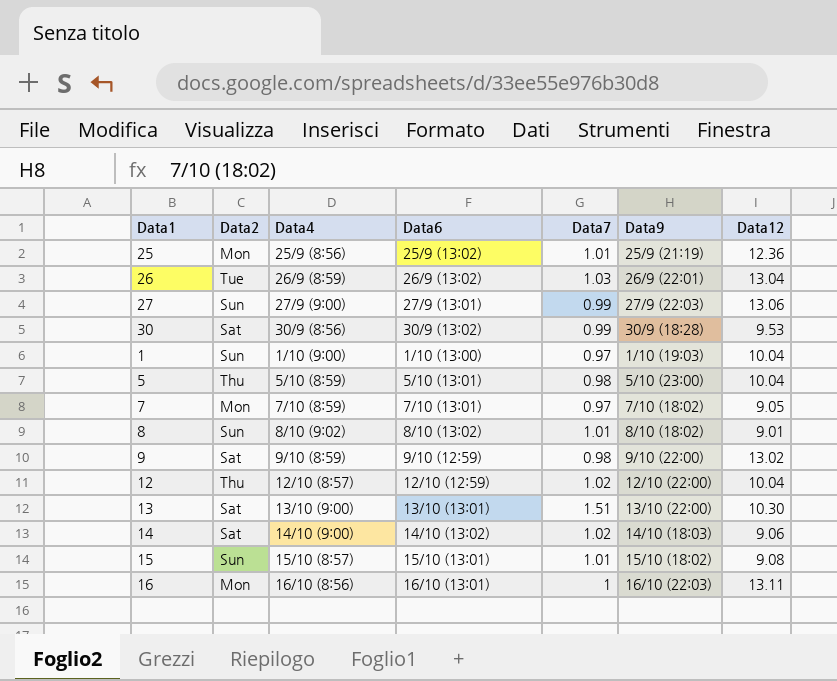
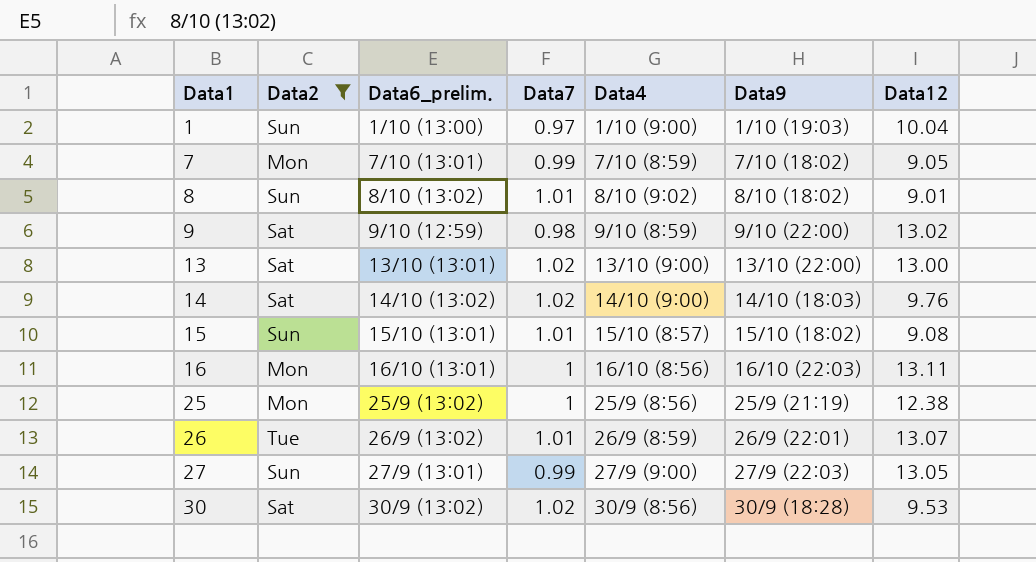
filter: none -> Data2 != Thu
row order: none -> Data1 ascending
column name: Data6 -> Data6_prelim.
column Data4 | position: 3 -> 5
7 | Data7: 0.97 -> 0.99
13 | Data7: 1.51 -> 1.02
13 | Data12: 10.30 -> 13.00
14 | Data12: 9.06 -> 9.76
25 | Data7: 1.01 -> 1
25 | Data12: 12.36 -> 12.38
26 | Data7: 1.03 -> 1.01
26 | Data12: 13.04 -> 13.07
27 | Data12: 13.06 -> 13.05
30 | Data7: 0.99 -> 1.02

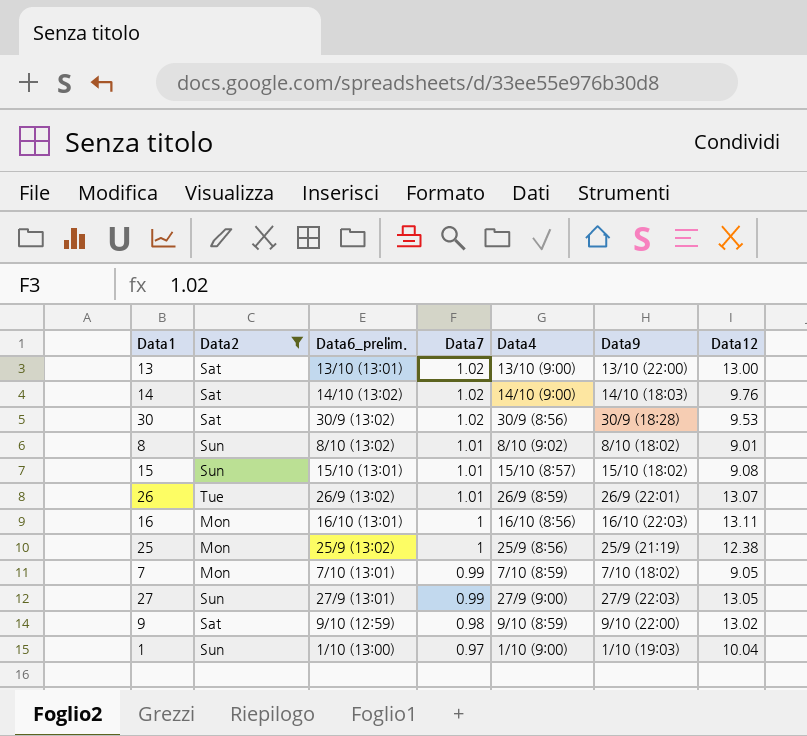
row order: Data1 ascending -> Data7 descending

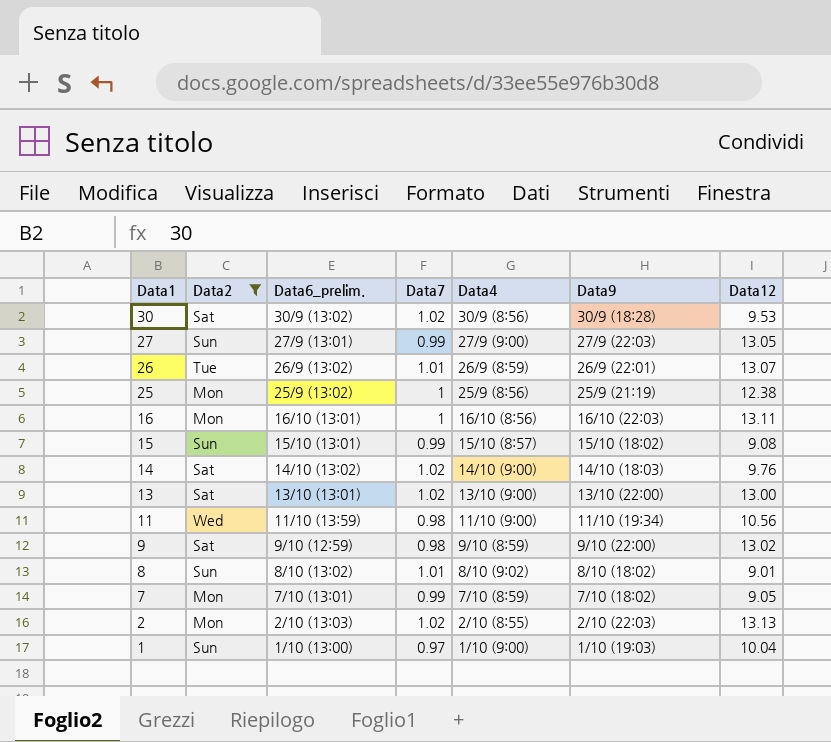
row order: Data7 descending -> Data1 descending
15 | Data7: 1.01 -> 0.99
row 11: none -> Wed | 11/10 (13:59) | 0.98 | 11/10 (9:00) | 11/10 (19:34) | 10.56
row 2: none -> Mon | 2/10 (13:03) | 1.02 | 2/10 (8:55) | 2/10 (22:03) | 13.13

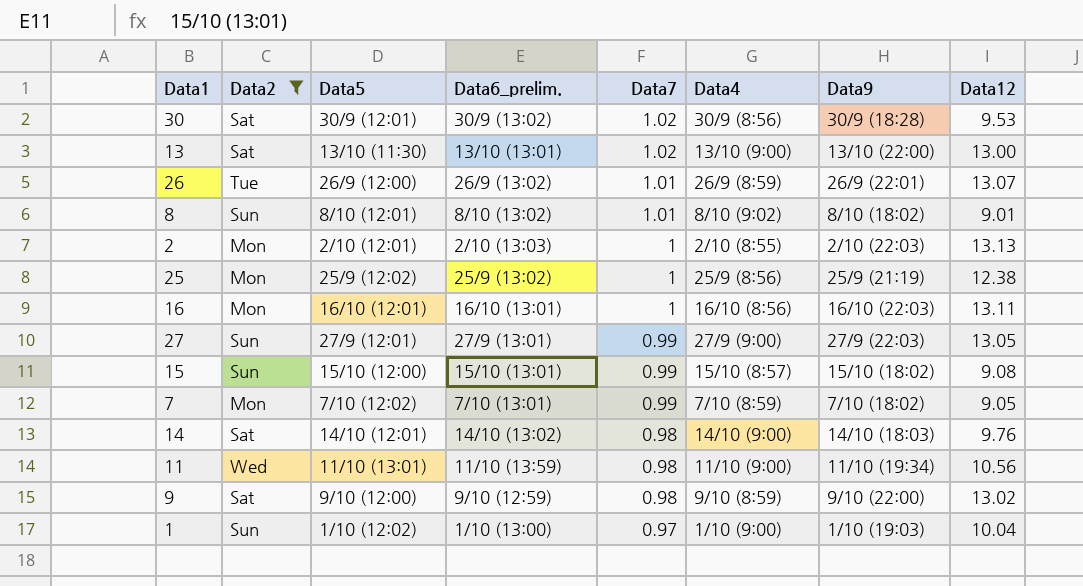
row order: Data1 descending -> Data7 descending
column Data5 | position: none -> 3
2 | Data7: 1.02 -> 1
14 | Data7: 1.02 -> 0.98

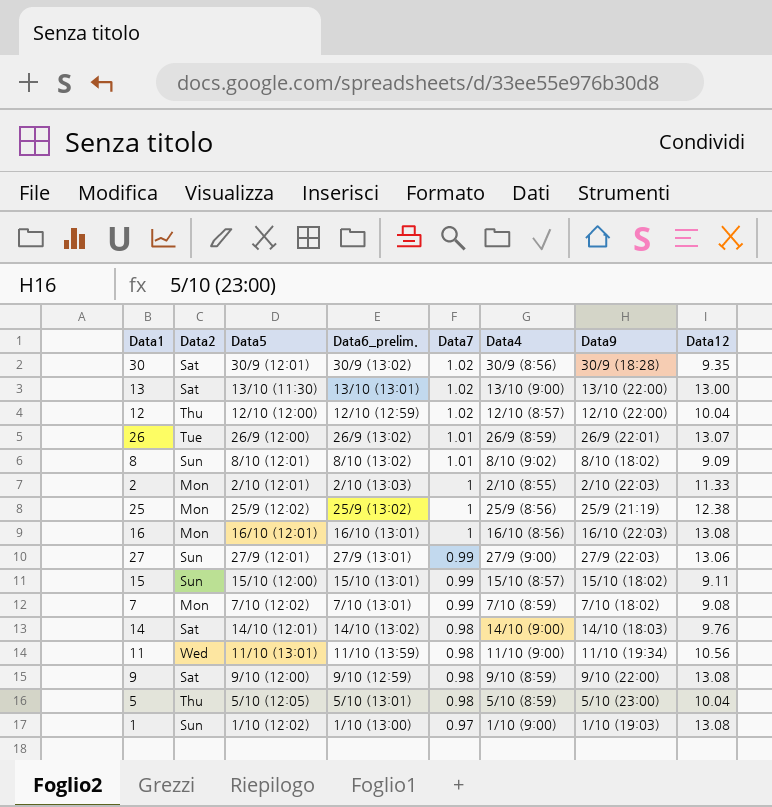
filter: Data2 != Thu -> none
30 | Data12: 9.53 -> 9.35
8 | Data12: 9.01 -> 9.09
2 | Data12: 13.13 -> 11.33
16 | Data12: 13.11 -> 13.08
27 | Data12: 13.05 -> 13.06
15 | Data12: 9.08 -> 9.11
7 | Data12: 9.05 -> 9.08
9 | Data12: 13.02 -> 13.08
1 | Data12: 10.04 -> 13.08

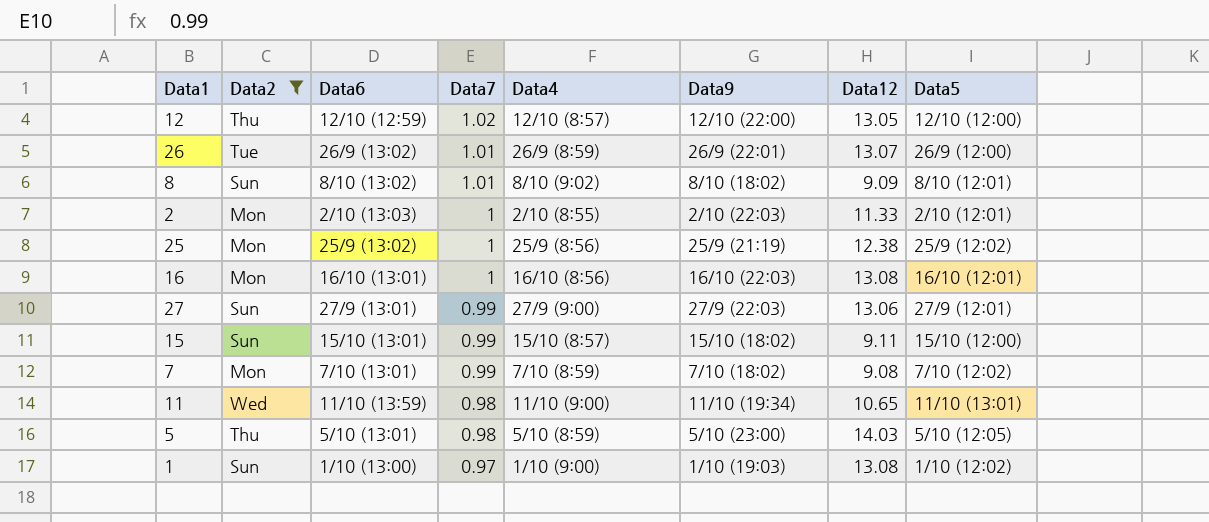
filter: none -> Data2 != Sat
column name: Data6_prelim. -> Data6
column Data5 | position: 3 -> 8
12 | Data12: 10.04 -> 13.05
11 | Data12: 10.56 -> 10.65
5 | Data12: 10.04 -> 14.03

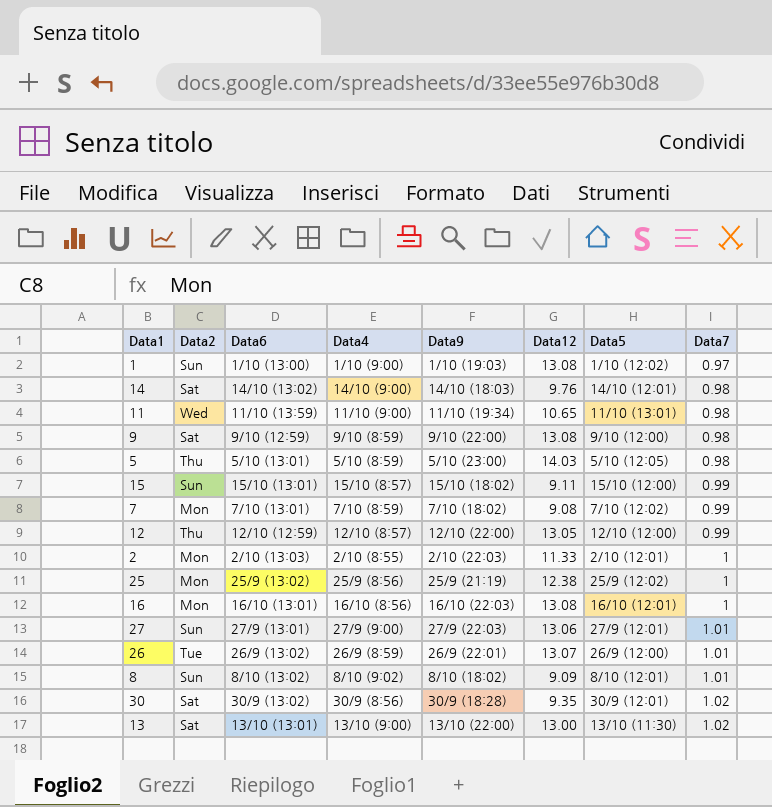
filter: Data2 != Sat -> none
row order: Data7 descending -> Data7 ascending
column Data7 | position: 4 -> 8
12 | Data7: 1.02 -> 0.99
27 | Data7: 0.99 -> 1.01

